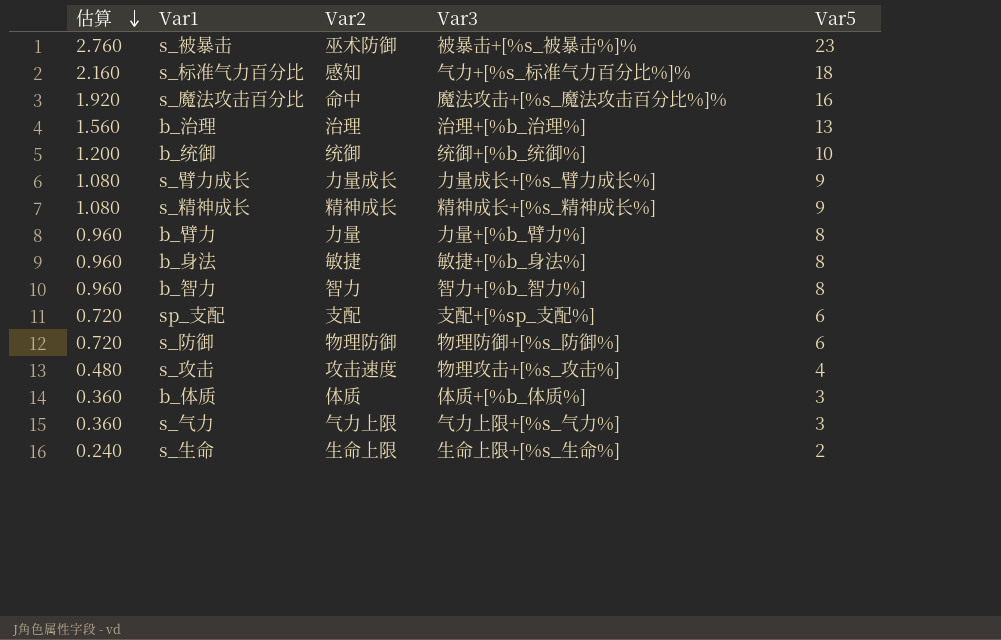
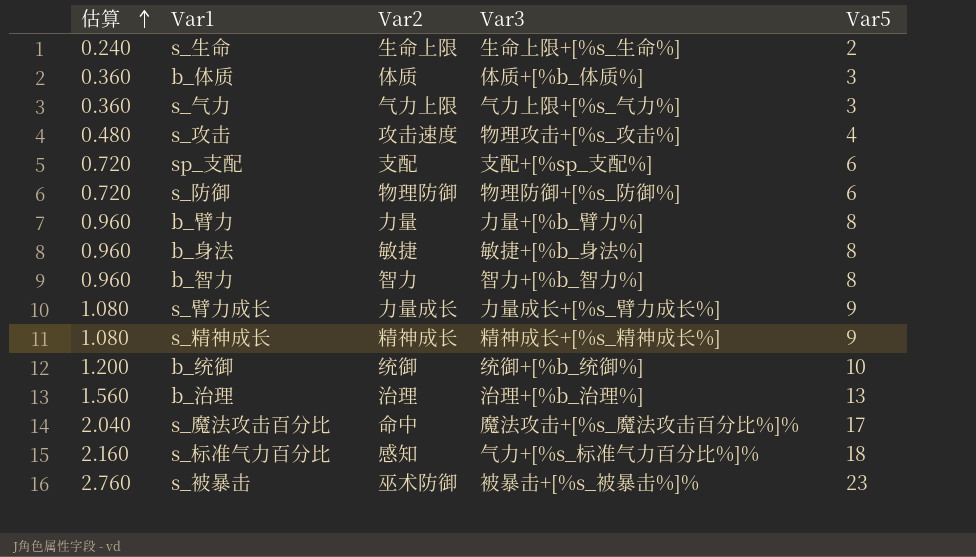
row order: 估算 descending -> 估算 ascending
s_魔法攻击百分比 | 估算: 1.920 -> 2.040
s_魔法攻击百分比 | Var5: 16 -> 17

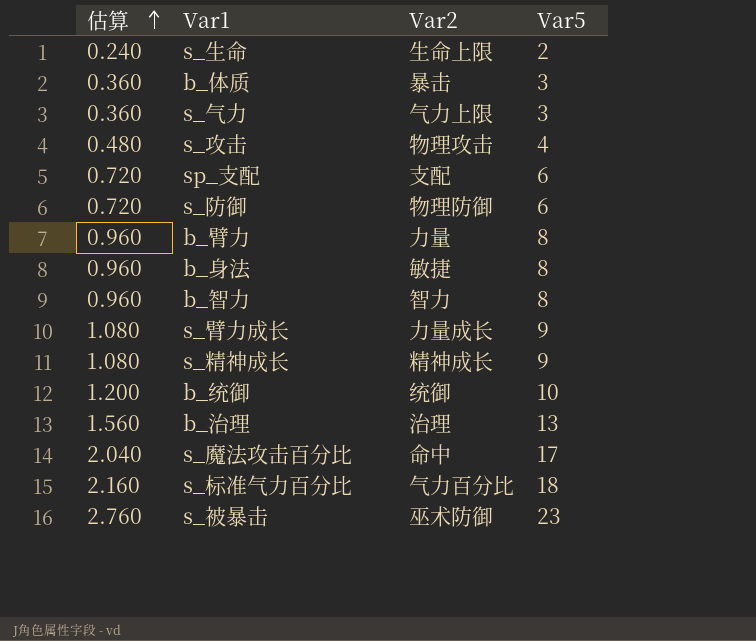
column Var3 | position: 4 -> none
b_体质 | Var2: 体质 -> 暴击
s_攻击 | Var2: 攻击速度 -> 物理攻击
s_标准气力百分比 | Var2: 感知 -> 气力百分比

